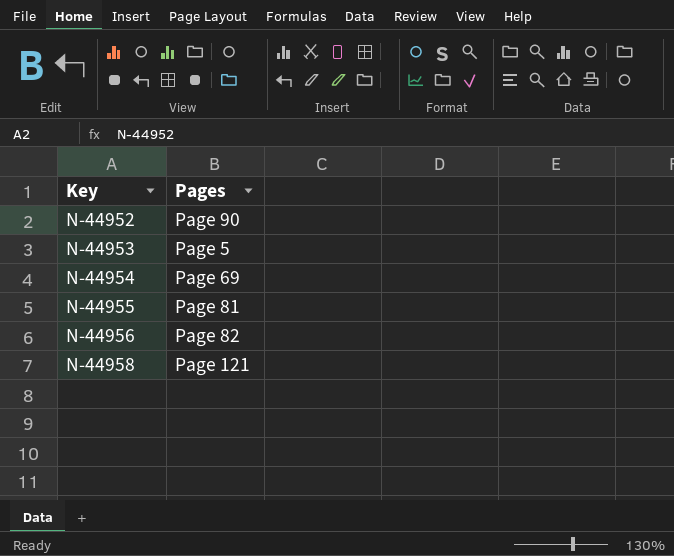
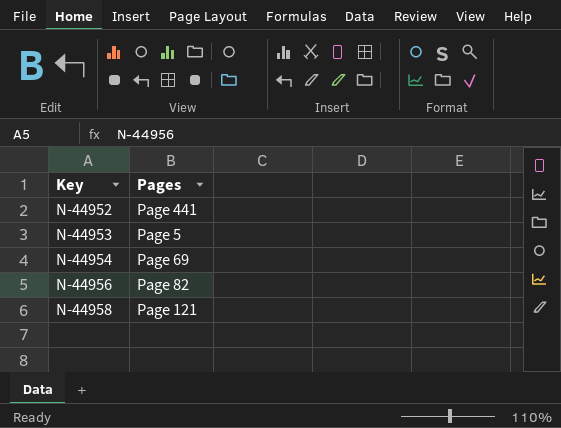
row N-44955: Page 81 -> none
N-44952 | Pages: Page 90 -> Page 441

